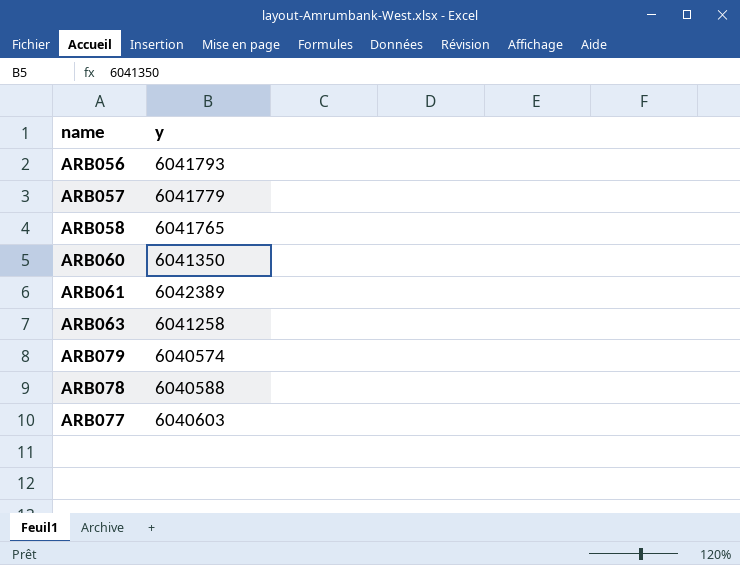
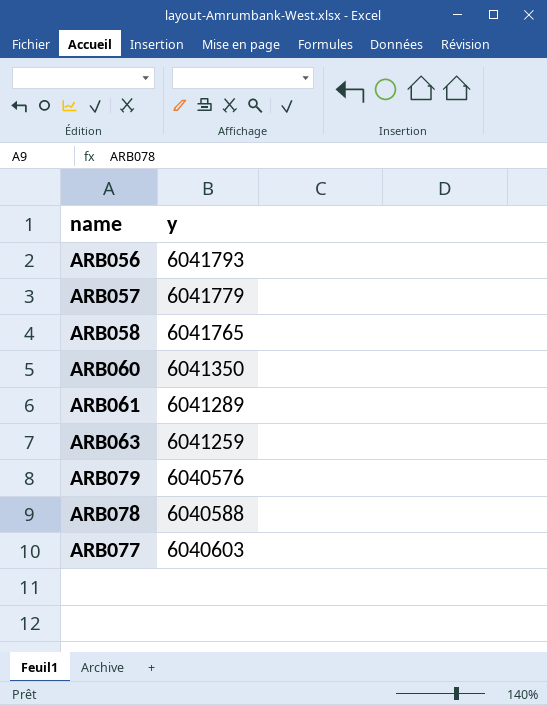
ARB061 | y: 6042389 -> 6041289
ARB063 | y: 6041258 -> 6041259
ARB079 | y: 6040574 -> 6040576

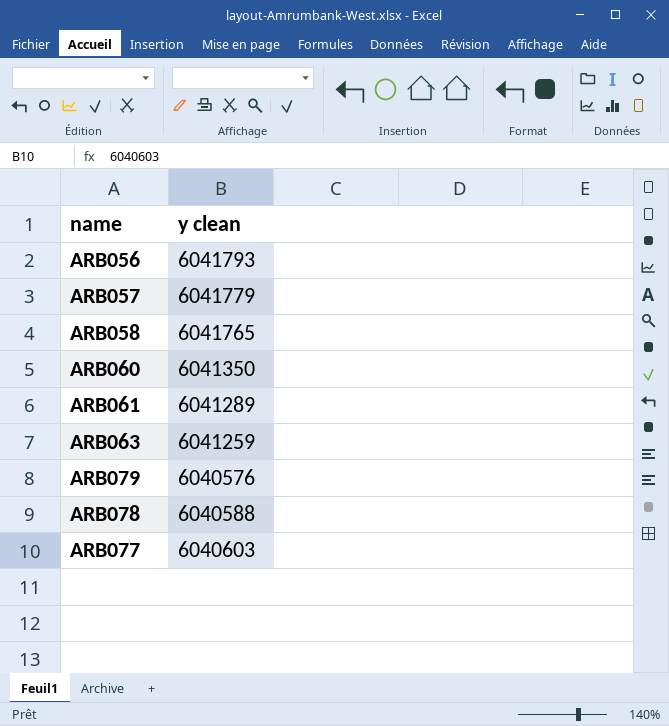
column name: y -> y clean

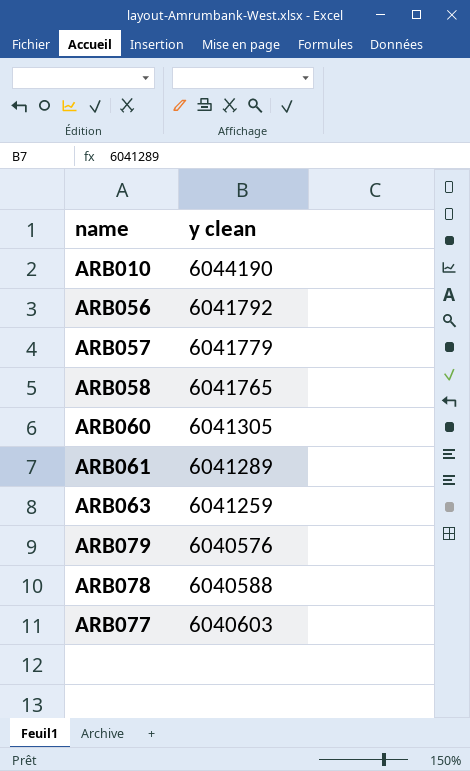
row ARB010: none -> 6044190
ARB056 | y clean: 6041793 -> 6041792
ARB060 | y clean: 6041350 -> 6041305

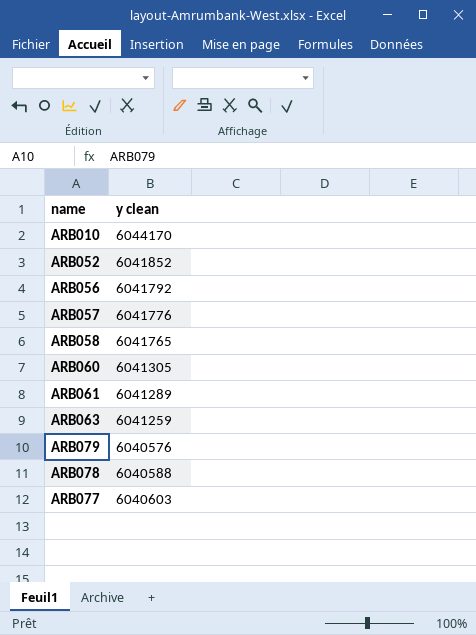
ARB010 | y clean: 6044190 -> 6044170
row ARB052: none -> 6041852
ARB057 | y clean: 6041779 -> 6041776

